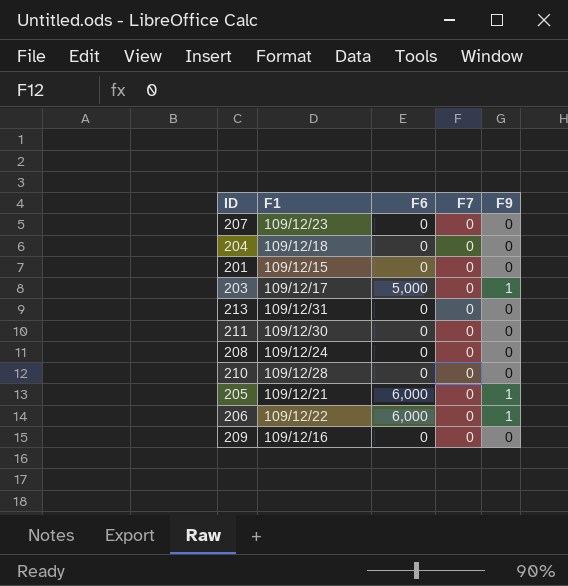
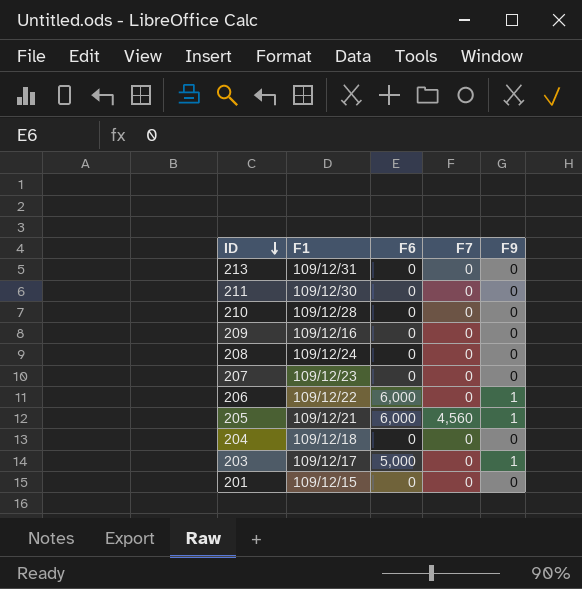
row order: none -> ID descending
205 | F7: 0 -> 4,560

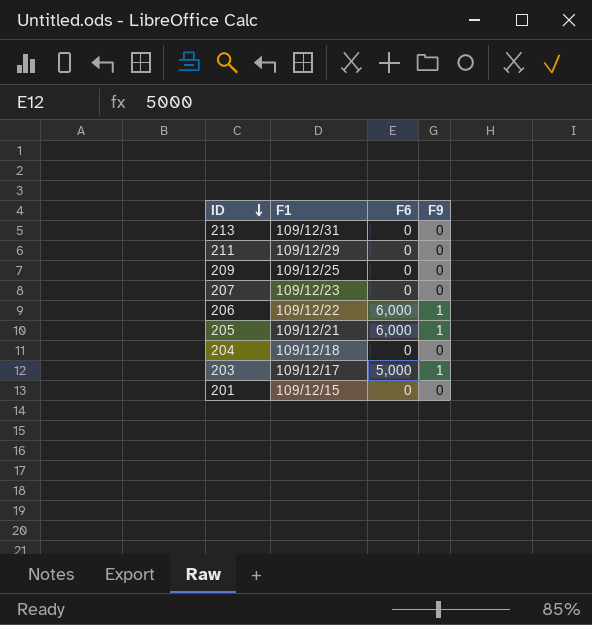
column F7 | position: 4 -> none
row 210: 109/12/28 | 0 | 0 | 0 -> none
row 208: 109/12/24 | 0 | 0 | 0 -> none
211 | F1: 109/12/30 -> 109/12/29
209 | F1: 109/12/16 -> 109/12/25

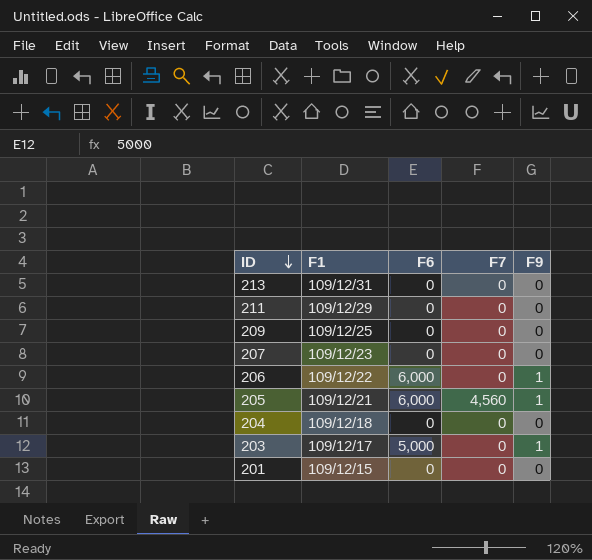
column F7 | position: none -> 4

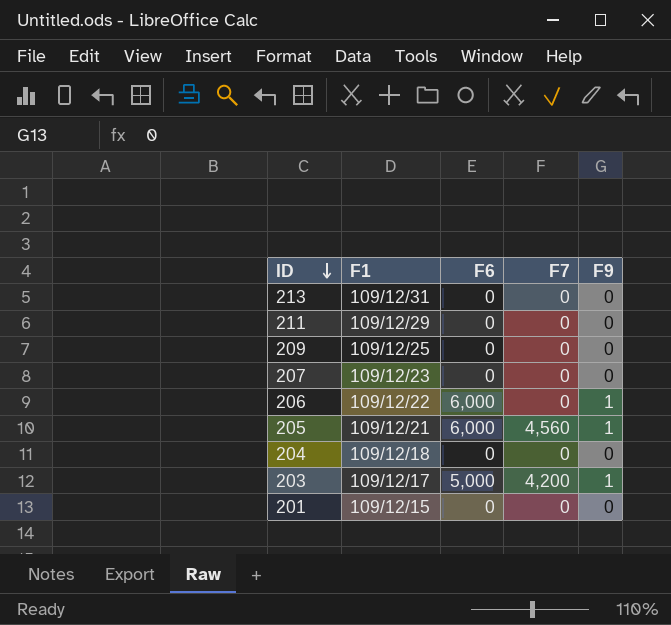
203 | F7: 0 -> 4,200

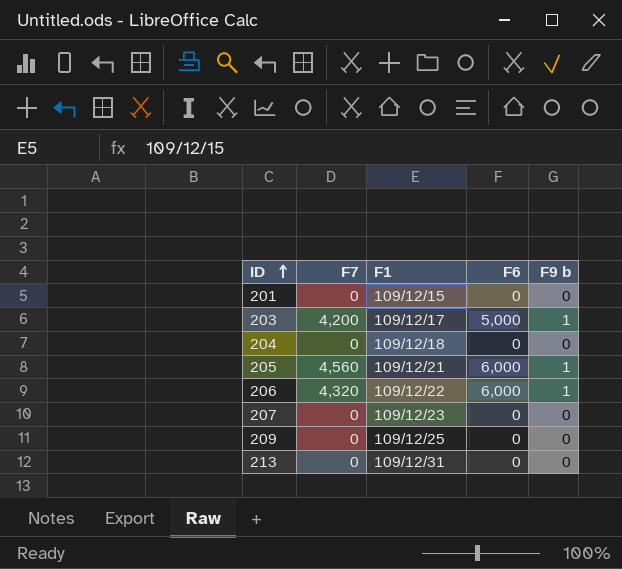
row order: ID descending -> ID ascending
column F7 | position: 4 -> 2
column name: F9 -> F9 b
row 211: 109/12/29 | 0 | 0 | 0 -> none
206 | F7: 0 -> 4,320

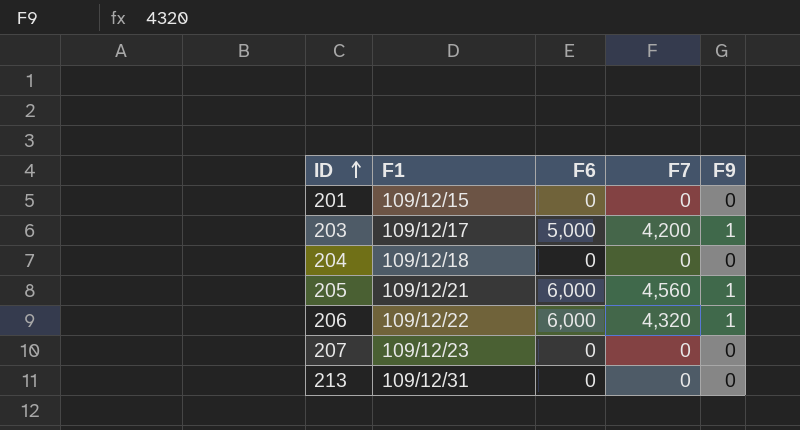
column F7 | position: 2 -> 4
column name: F9 b -> F9
row 209: 0 | 109/12/25 | 0 | 0 -> none

